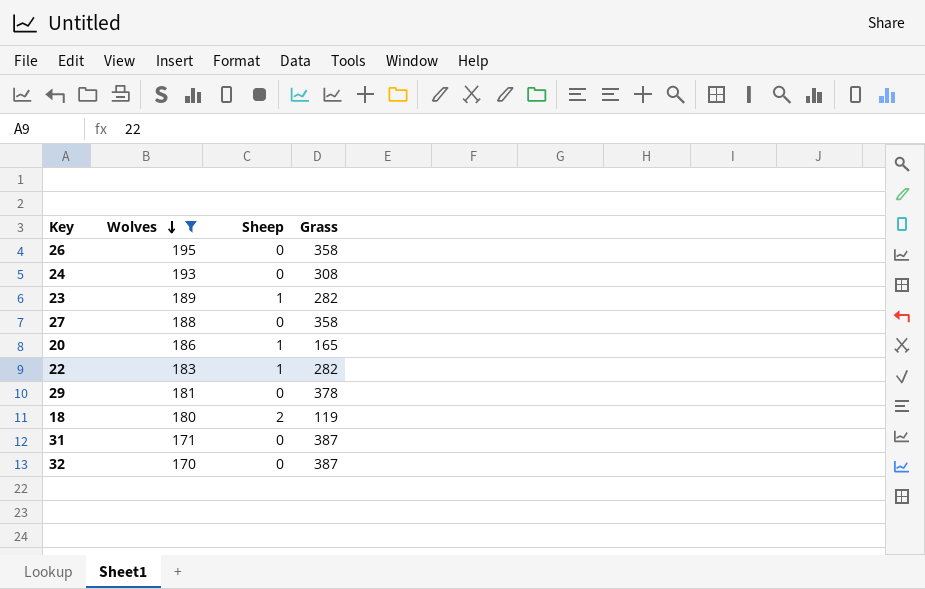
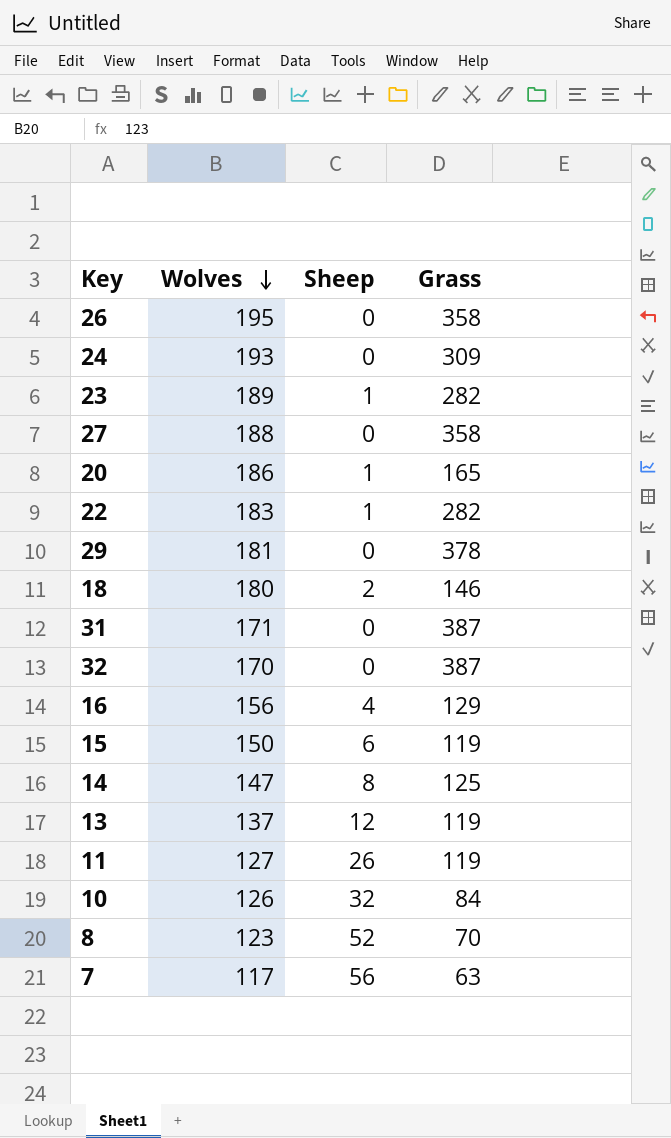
filter: Wolves >= 170 -> none
24 | Grass: 308 -> 309
18 | Grass: 119 -> 146

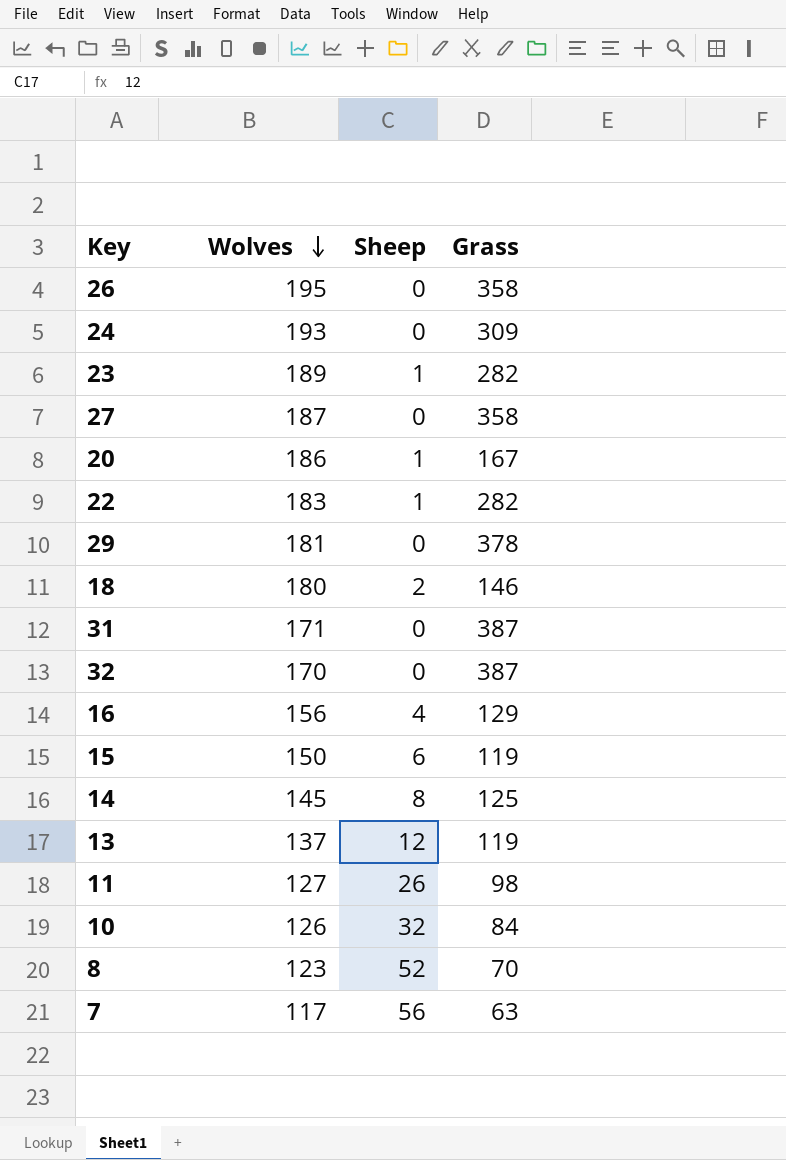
27 | Wolves: 188 -> 187
20 | Grass: 165 -> 167
14 | Wolves: 147 -> 145
11 | Grass: 119 -> 98

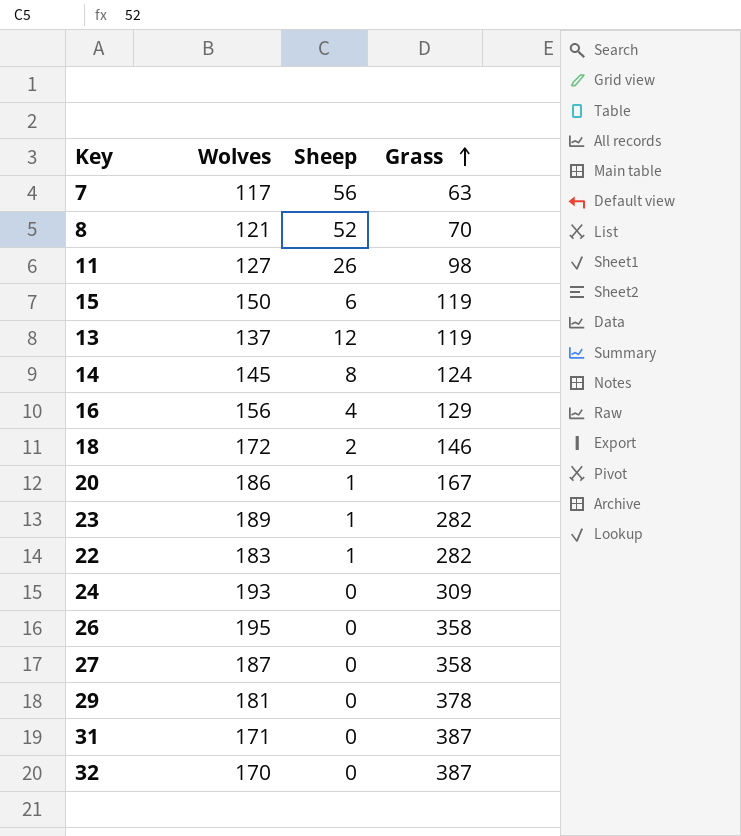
row order: Wolves descending -> Grass ascending
row 10: 126 | 32 | 84 -> none
8 | Wolves: 123 -> 121
14 | Grass: 125 -> 124
18 | Wolves: 180 -> 172

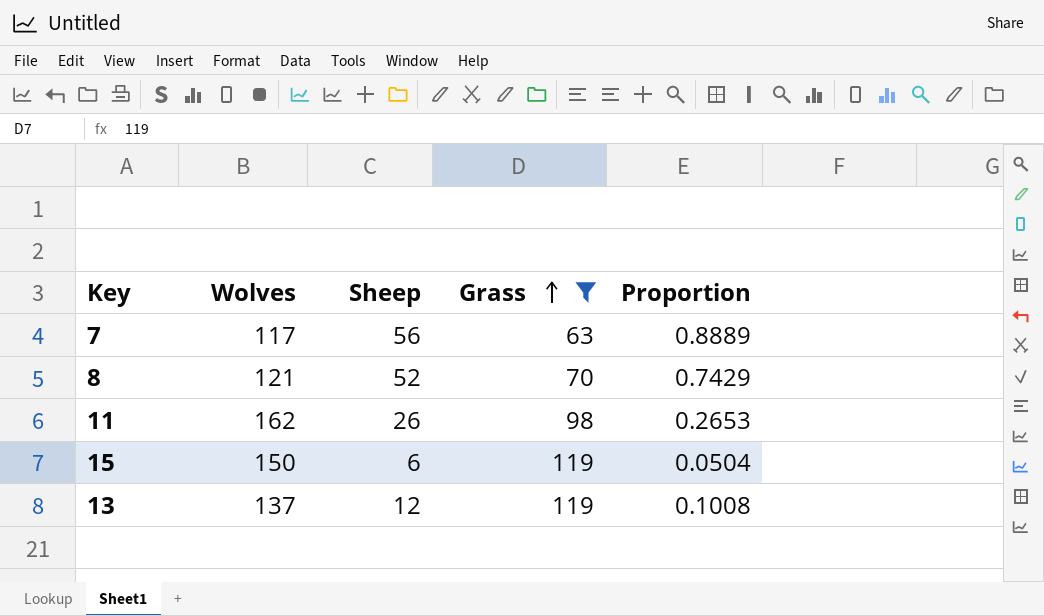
filter: none -> Grass <= 119
column Proportion | formula: none -> [Sheep] / [Grass]
11 | Wolves: 127 -> 162

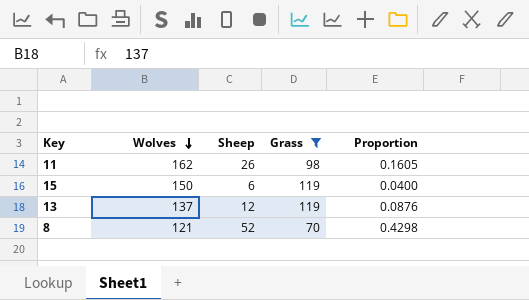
row order: Grass ascending -> Wolves descending
column Proportion | formula: [Sheep] / [Grass] -> [Sheep] / [Wolves]
row 7: 117 | 56 | 63 | 0.8889 -> none

